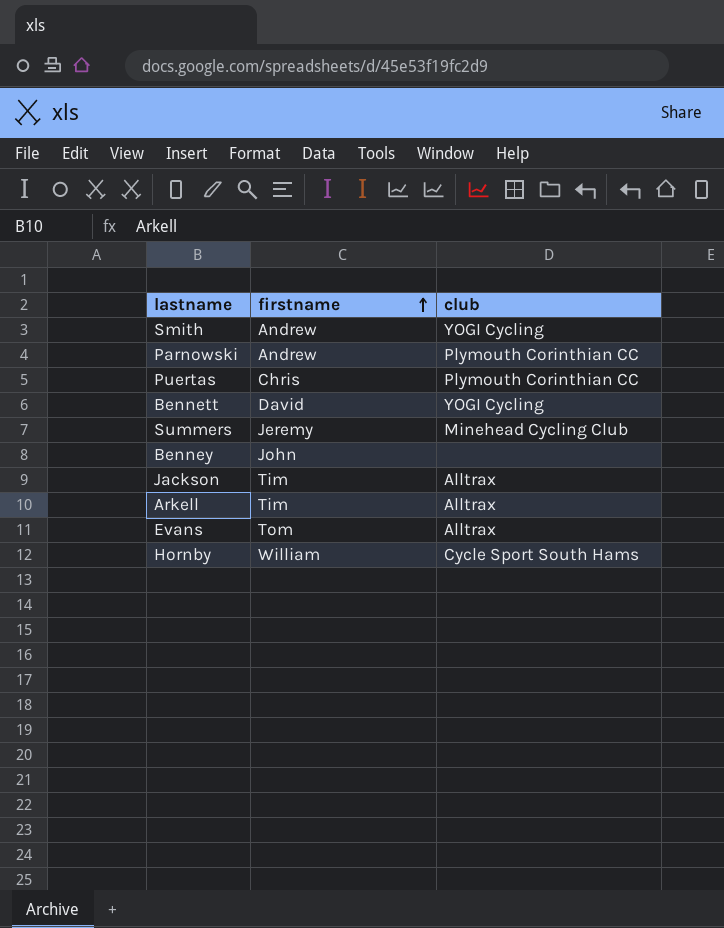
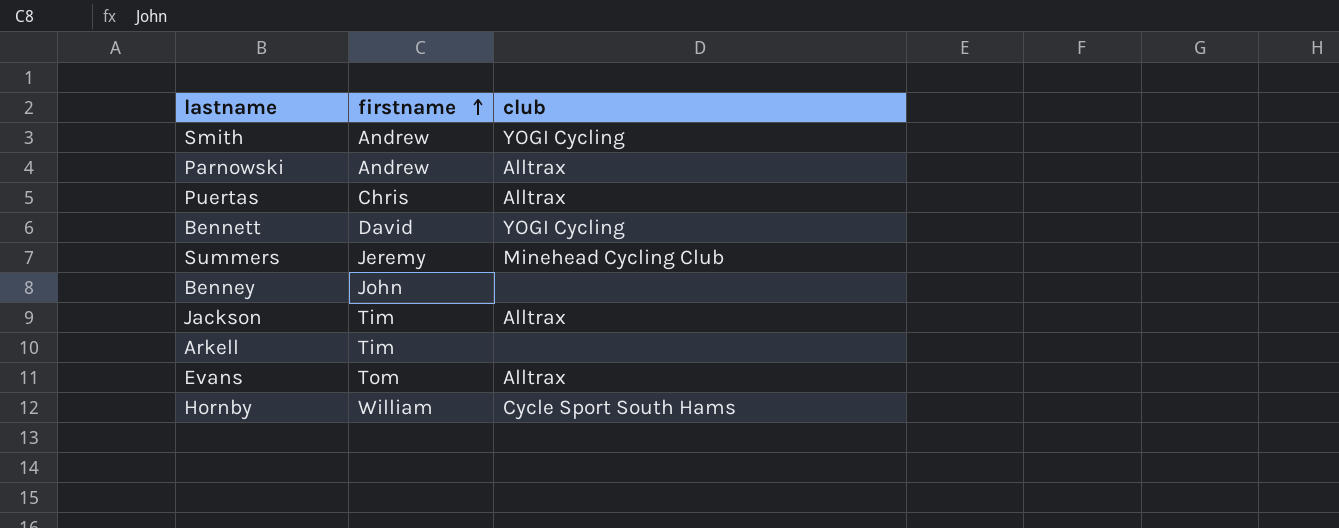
Parnowski | club: Plymouth Corinthian CC -> Alltrax
Puertas | club: Plymouth Corinthian CC -> Alltrax
Arkell | club: Alltrax -> none

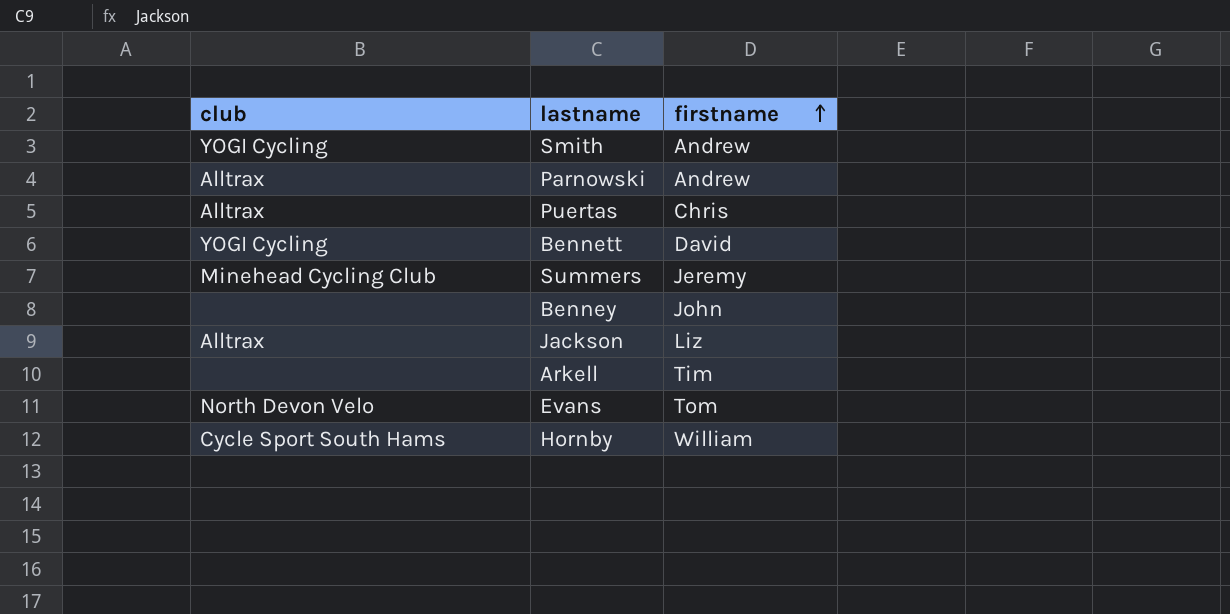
column club | position: 3 -> 1
Jackson | firstname: Tim -> Liz
Evans | club: Alltrax -> North Devon Velo

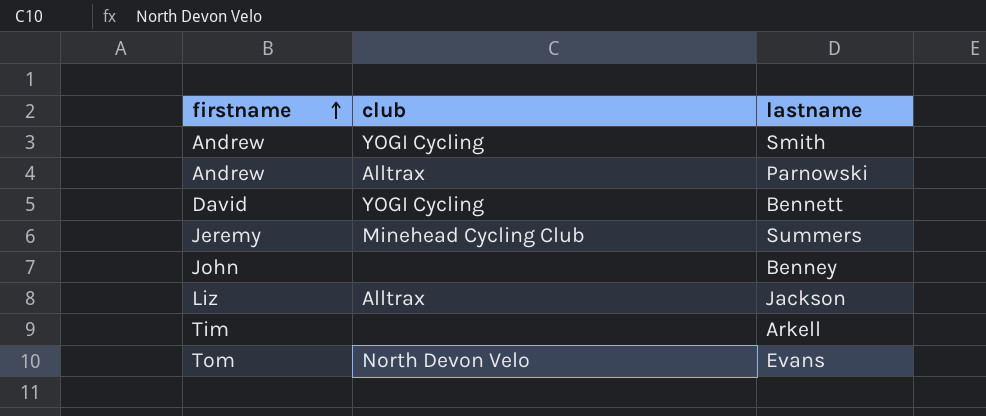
column firstname | position: 3 -> 1
row Puertas: Alltrax | Chris -> none
row Hornby: Cycle Sport South Hams | William -> none

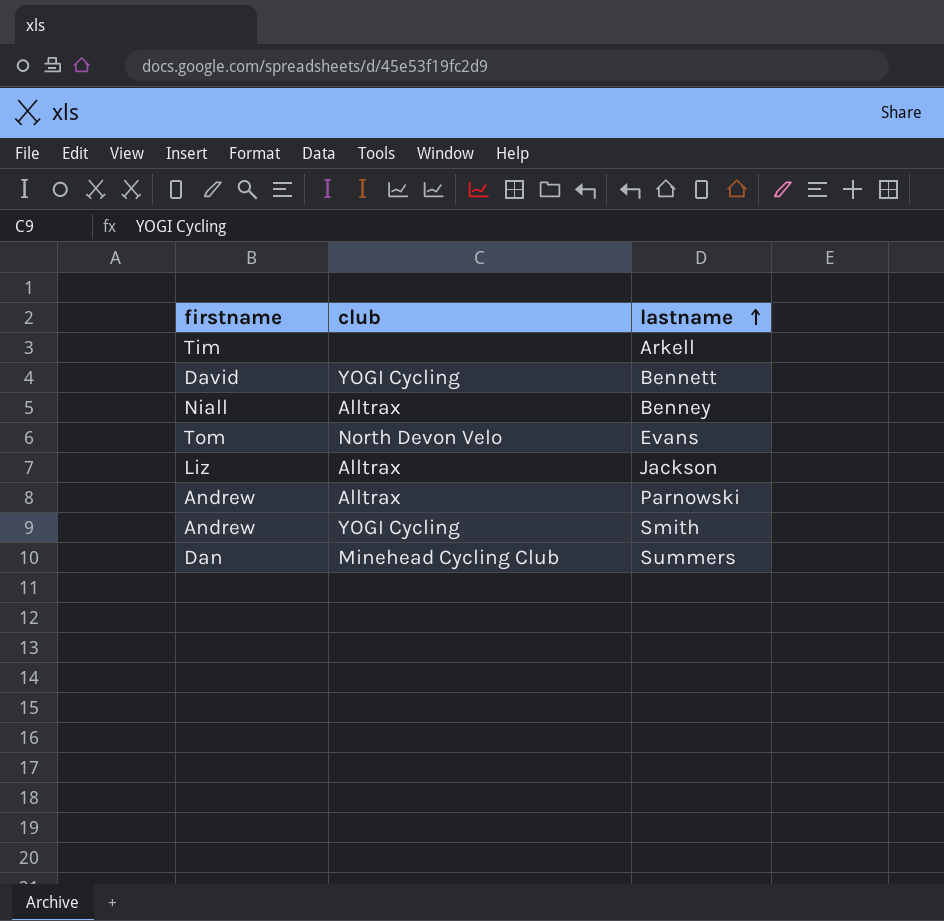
row order: firstname ascending -> lastname ascending
Benney | firstname: John -> Niall
Benney | club: none -> Alltrax
Summers | firstname: Jeremy -> Dan

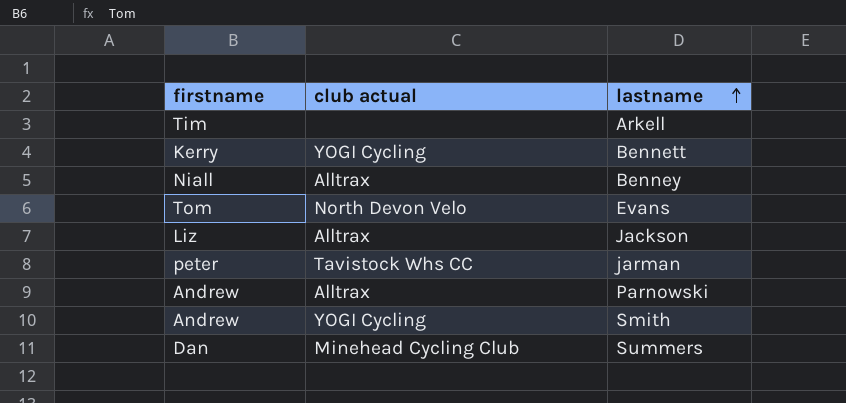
column name: club -> club actual
Bennett | firstname: David -> Kerry
row jarman: none -> peter | Tavistock Whs CC

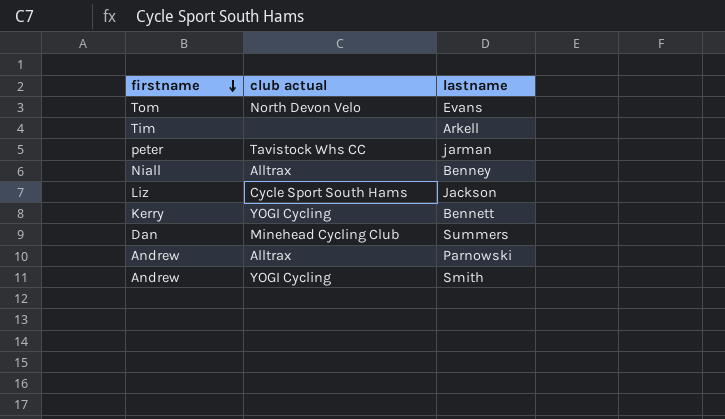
row order: lastname ascending -> firstname descending
Jackson | club actual: Alltrax -> Cycle Sport South Hams

